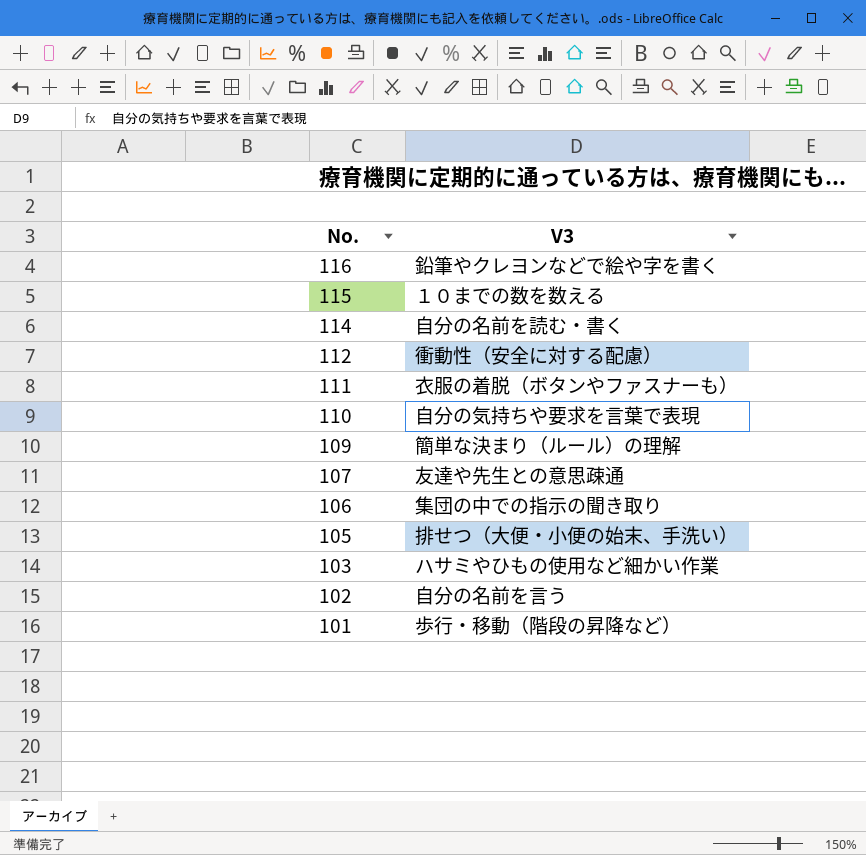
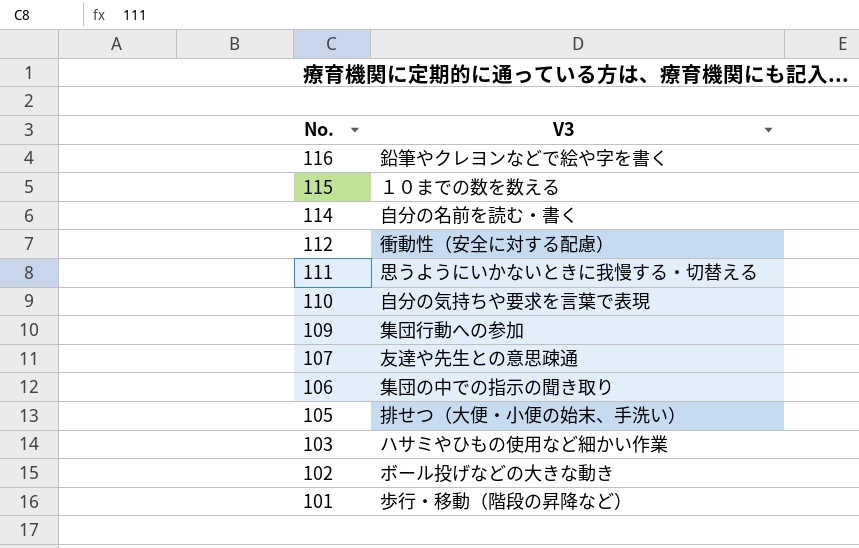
111 | V3: 衣服の着脱（ボタンやファスナーも） -> 思うようにいかないときに我慢する・切替える
109 | V3: 簡単な決まり（ルール）の理解 -> 集団行動への参加
102 | V3: 自分の名前を言う -> ボール投げなどの大きな動き

